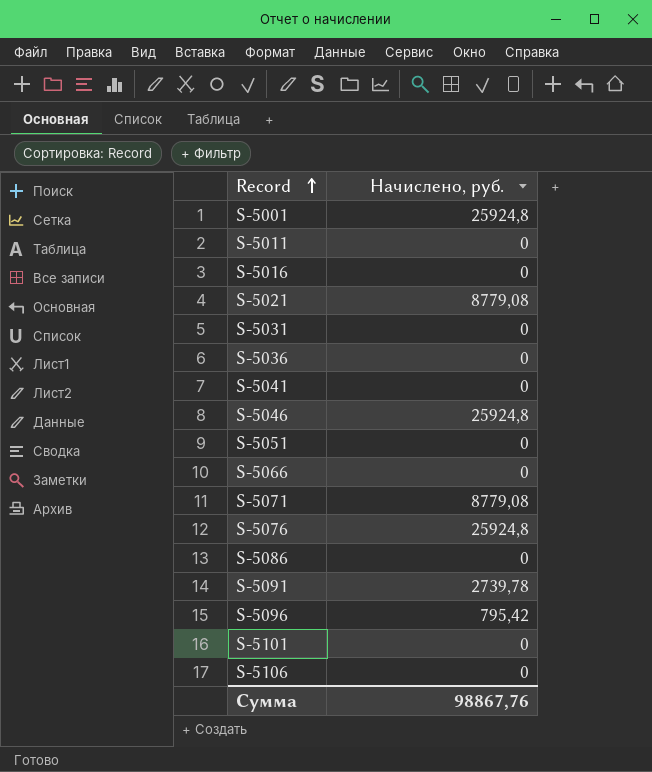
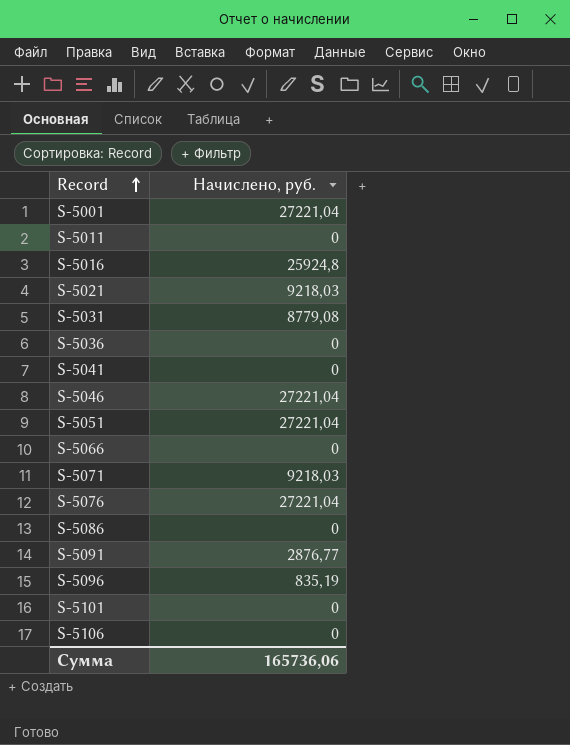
S-5001 | Начислено, руб.: 25924,8 -> 27221,04
S-5016 | Начислено, руб.: 0 -> 25924,8
S-5021 | Начислено, руб.: 8779,08 -> 9218,03
S-5031 | Начислено, руб.: 0 -> 8779,08
S-5046 | Начислено, руб.: 25924,8 -> 27221,04
S-5051 | Начислено, руб.: 0 -> 27221,04
S-5071 | Начислено, руб.: 8779,08 -> 9218,03
S-5076 | Начислено, руб.: 25924,8 -> 27221,04
S-5091 | Начислено, руб.: 2739,78 -> 2876,77
S-5096 | Начислено, руб.: 795,42 -> 835,19
Сумма | Начислено, руб.: 98867,76 -> 165736,06

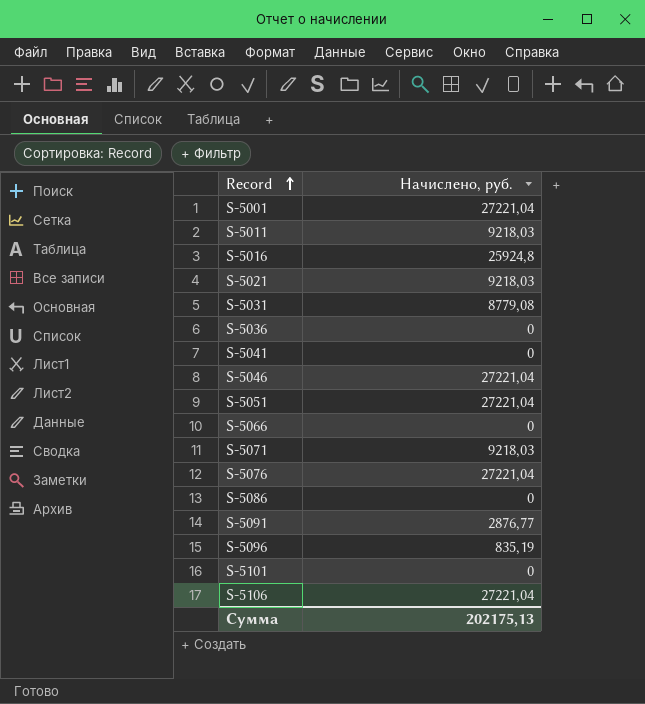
S-5011 | Начислено, руб.: 0 -> 9218,03
S-5106 | Начислено, руб.: 0 -> 27221,04
Сумма | Начислено, руб.: 165736,06 -> 202175,13

